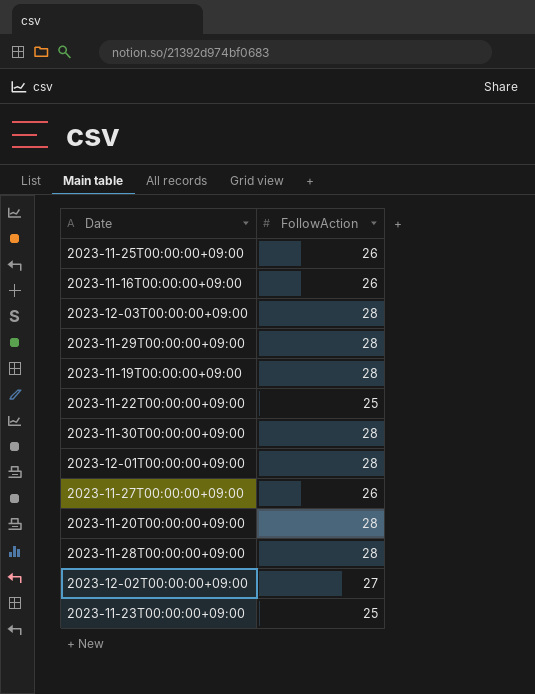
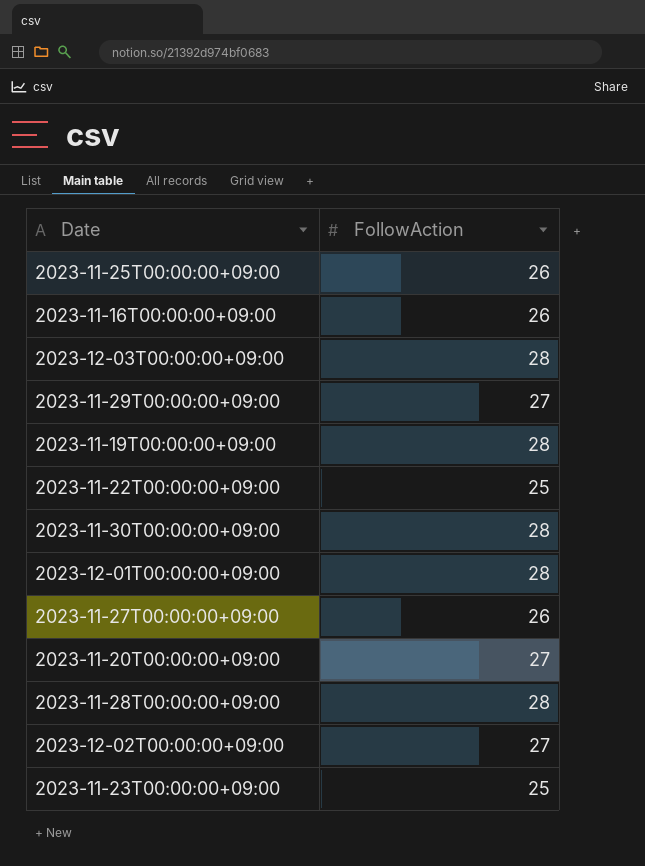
2023-11-29T00:00:00+09:00 | FollowAction: 28 -> 27
2023-11-20T00:00:00+09:00 | FollowAction: 28 -> 27

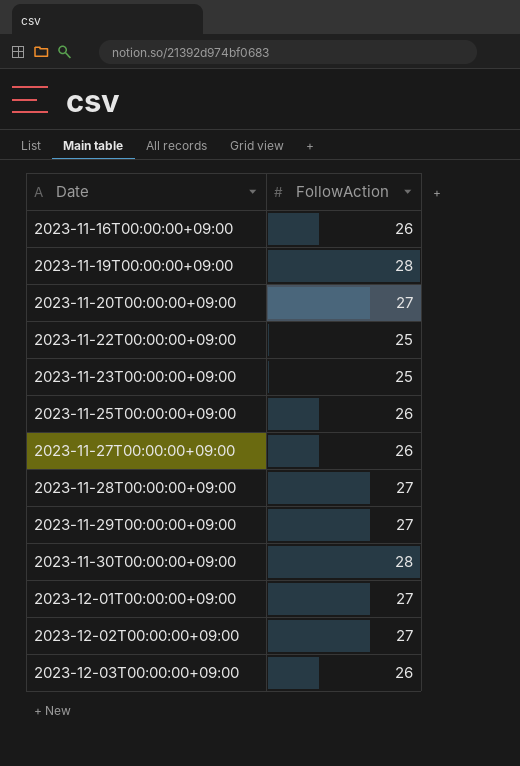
row order: none -> Date ascending
2023-11-28T00:00:00+09:00 | FollowAction: 28 -> 27
2023-12-01T00:00:00+09:00 | FollowAction: 28 -> 27
2023-12-03T00:00:00+09:00 | FollowAction: 28 -> 26

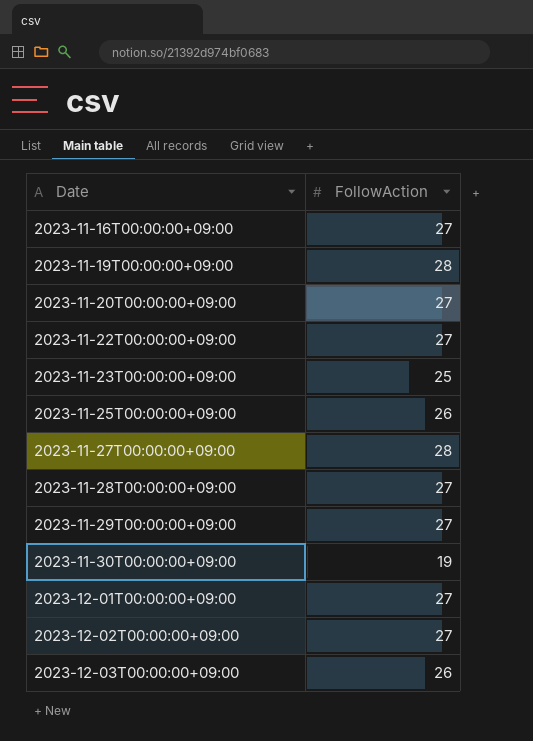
2023-11-16T00:00:00+09:00 | FollowAction: 26 -> 27
2023-11-22T00:00:00+09:00 | FollowAction: 25 -> 27
2023-11-27T00:00:00+09:00 | FollowAction: 26 -> 28
2023-11-30T00:00:00+09:00 | FollowAction: 28 -> 19

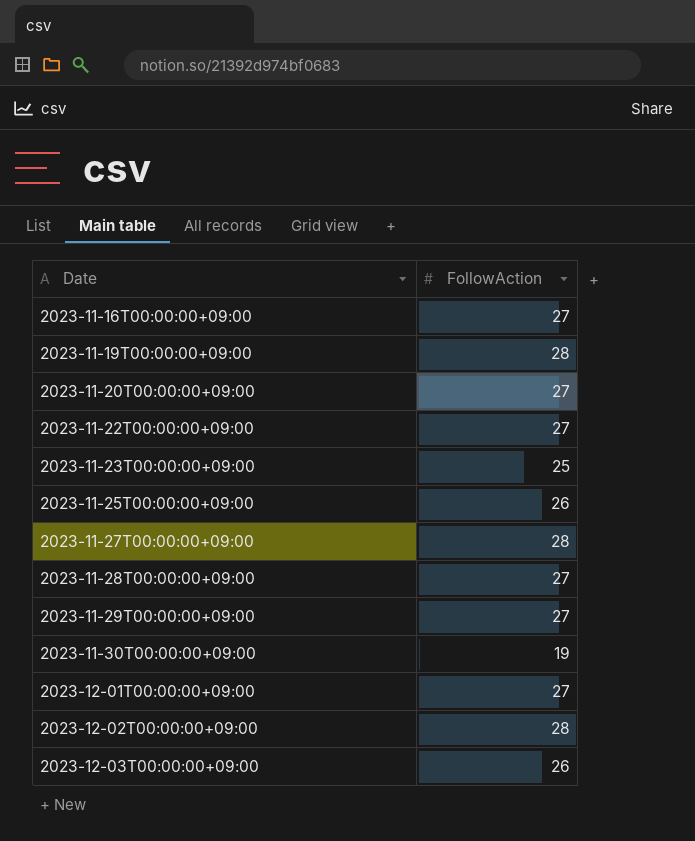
2023-12-02T00:00:00+09:00 | FollowAction: 27 -> 28

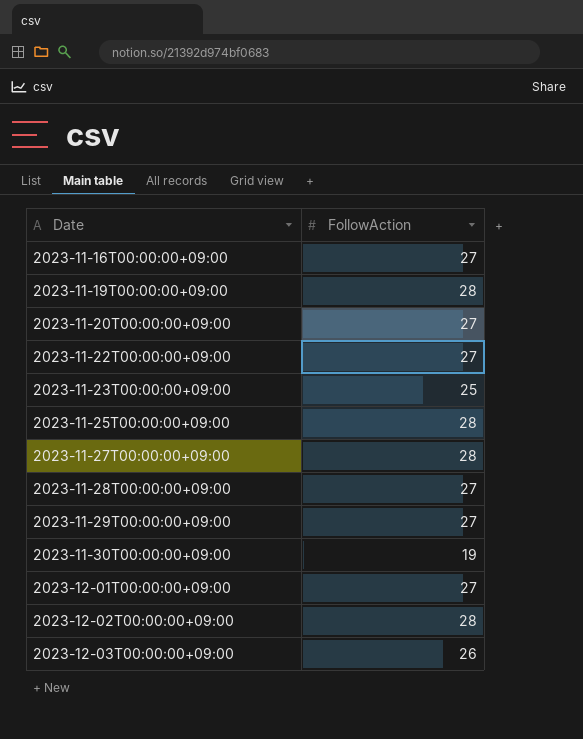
2023-11-25T00:00:00+09:00 | FollowAction: 26 -> 28

